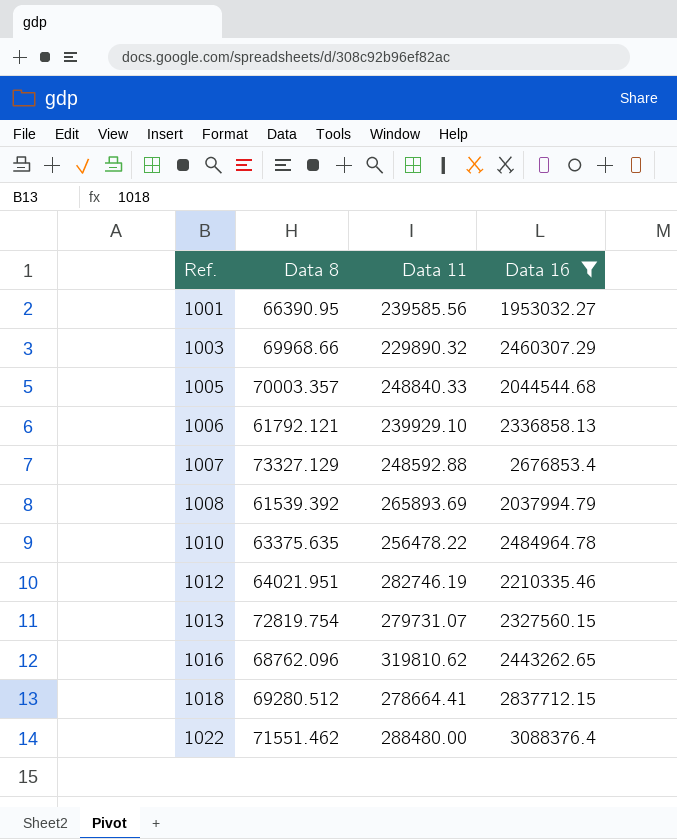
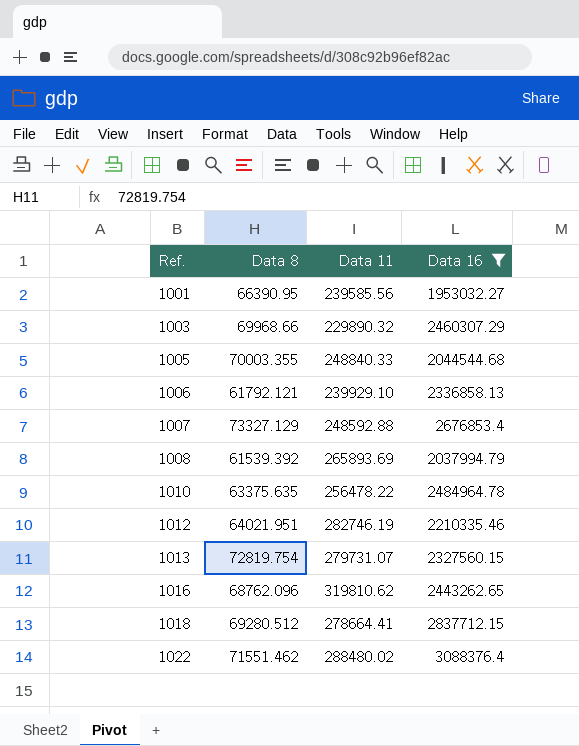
1005 | Data 8: 70003.357 -> 70003.355
1022 | Data 11: 288480.00 -> 288480.02

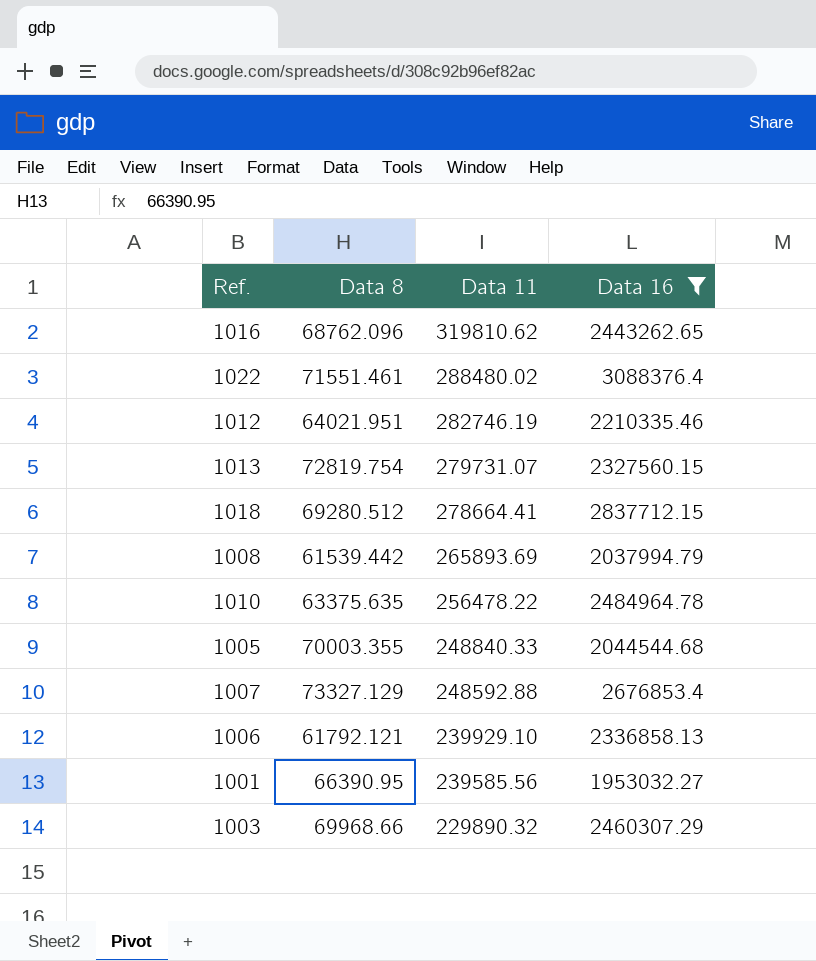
row order: Ref. ascending -> Data 11 descending
1022 | Data 8: 71551.462 -> 71551.461
1008 | Data 8: 61539.392 -> 61539.442

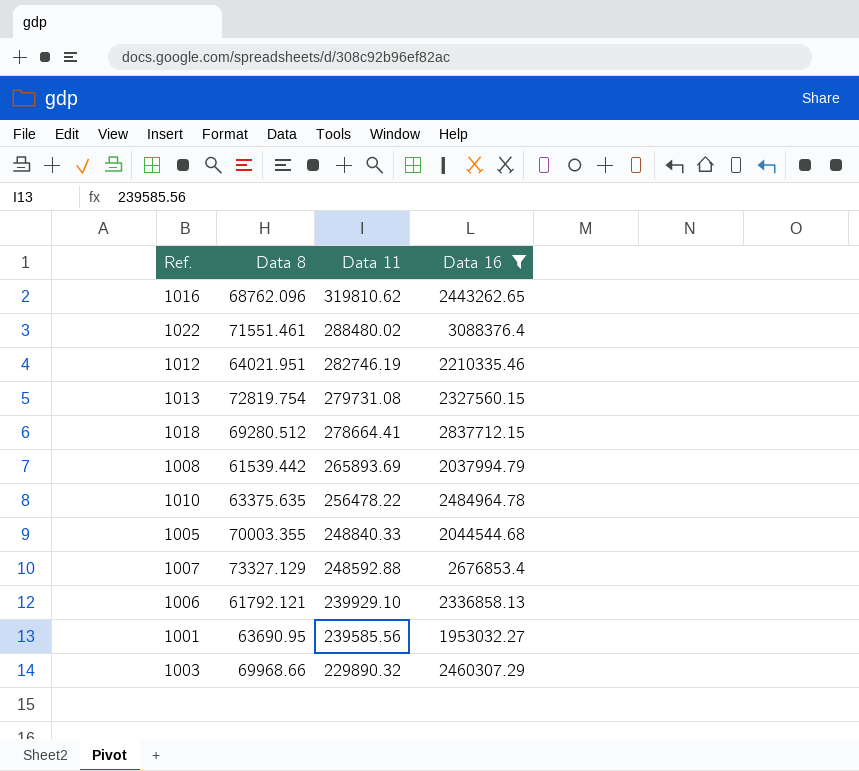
1013 | Data 11: 279731.07 -> 279731.08
1001 | Data 8: 66390.95 -> 63690.95

